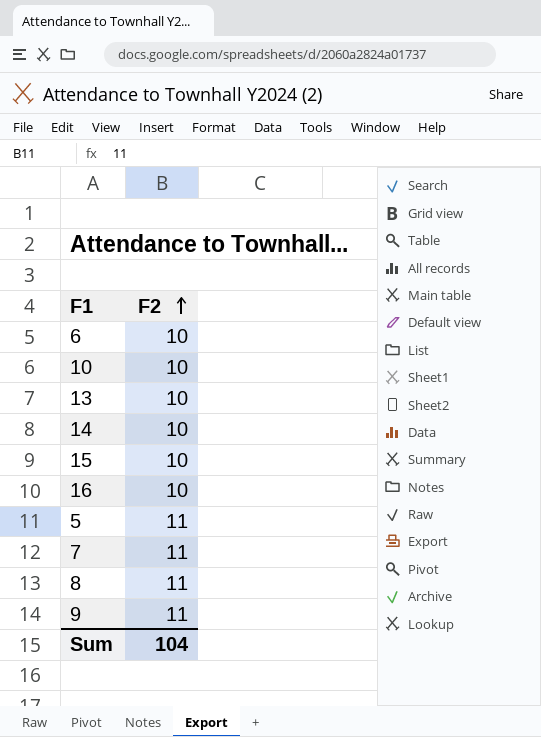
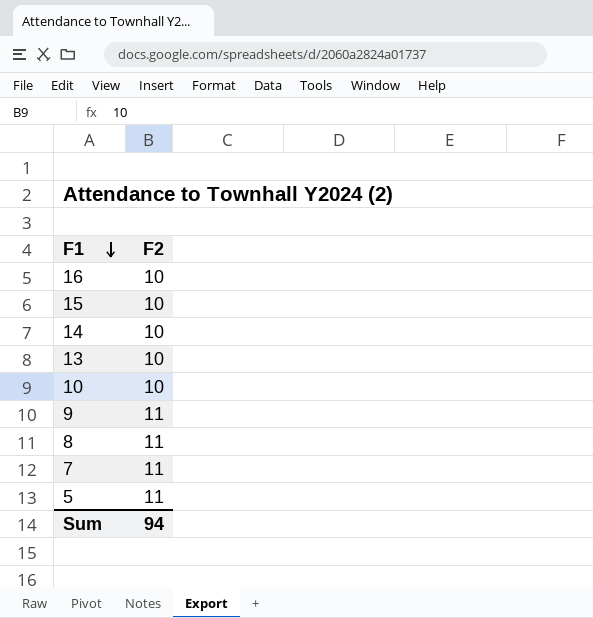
row order: F2 ascending -> F1 descending
row 6: 10 -> none
Sum | F2: 104 -> 94

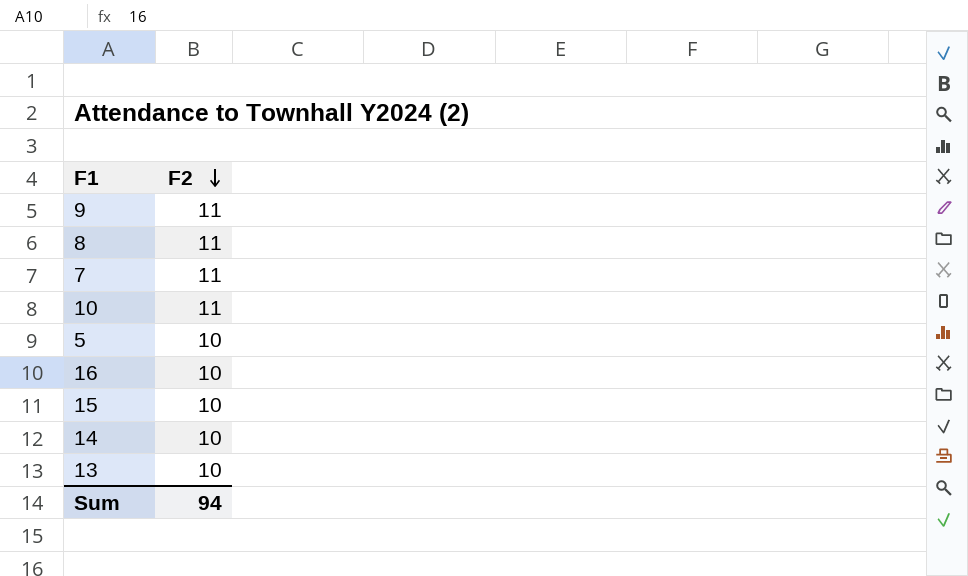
row order: F1 descending -> F2 descending
10 | F2: 10 -> 11
5 | F2: 11 -> 10

